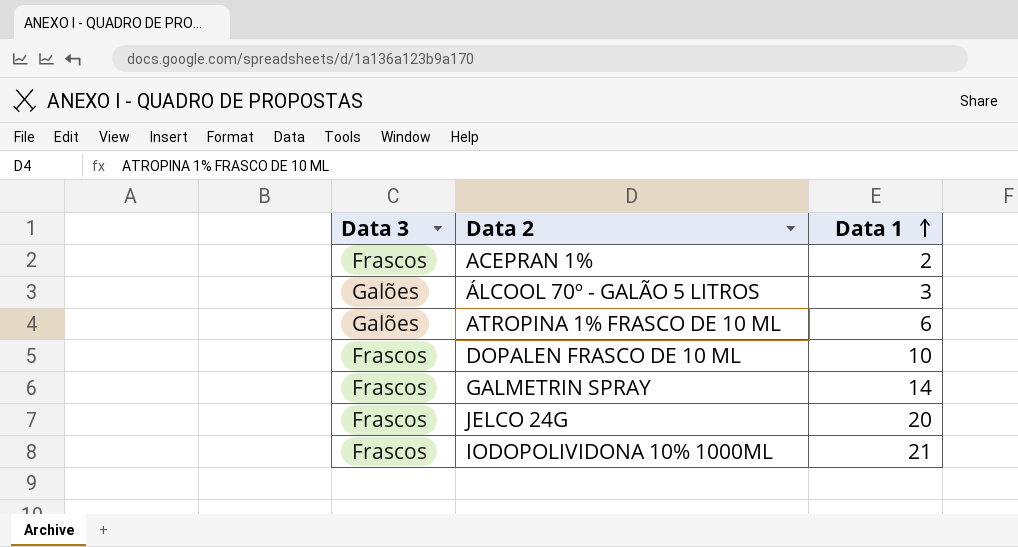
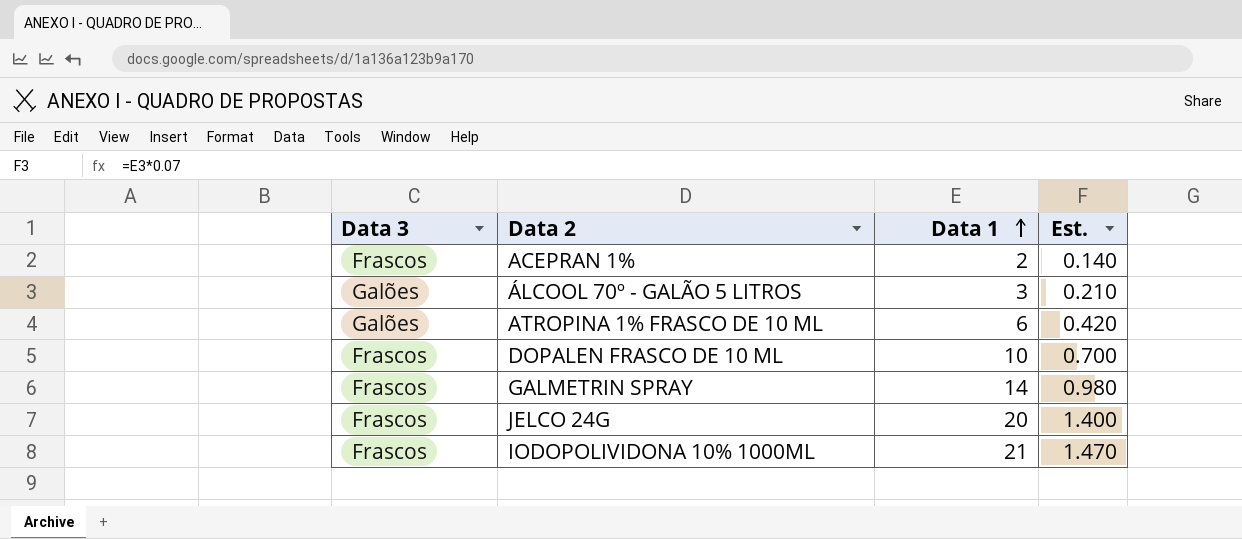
column Est. | formula: none -> [Data 1] * 0.07

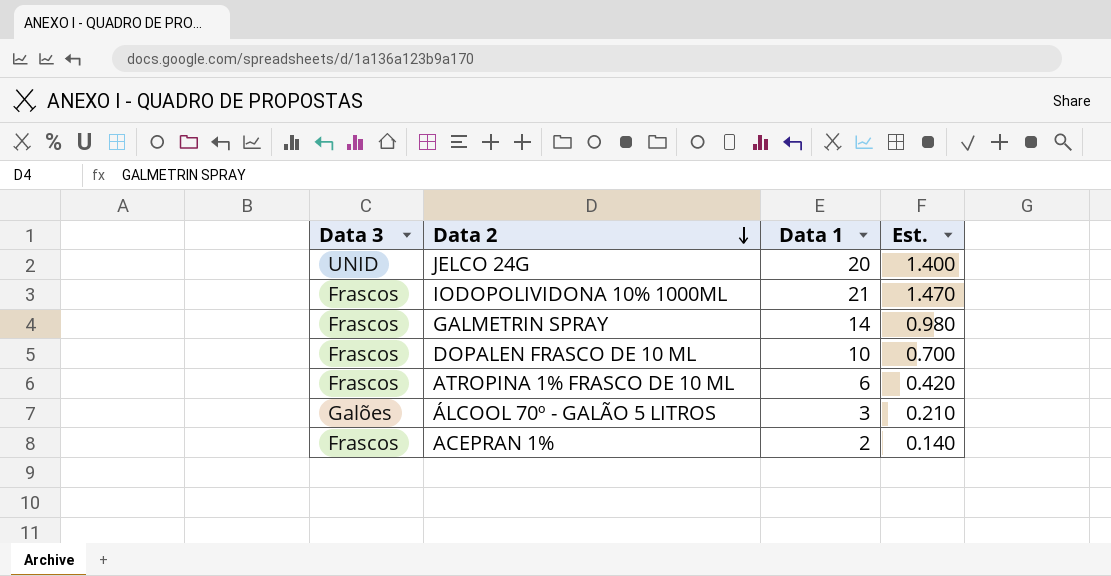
row order: Data 1 ascending -> Data 2 descending
JELCO 24G | Data 3: Frascos -> UNID
ATROPINA 1% FRASCO DE 10 ML | Data 3: Galões -> Frascos

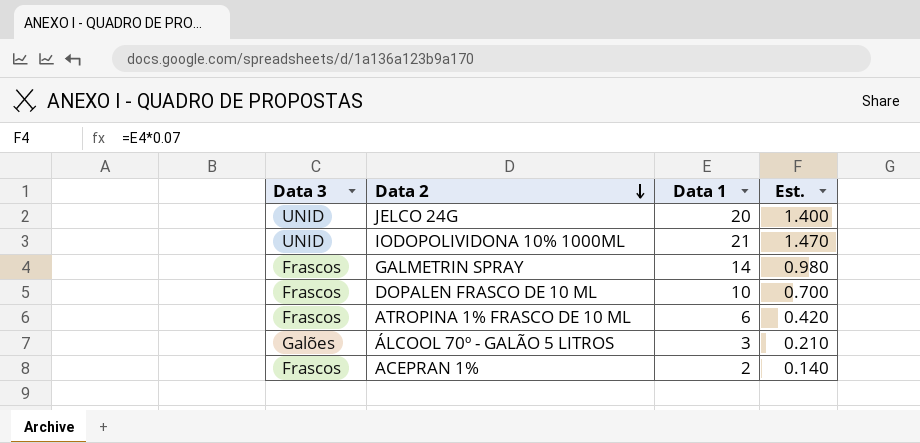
IODOPOLIVIDONA 10% 1000ML | Data 3: Frascos -> UNID

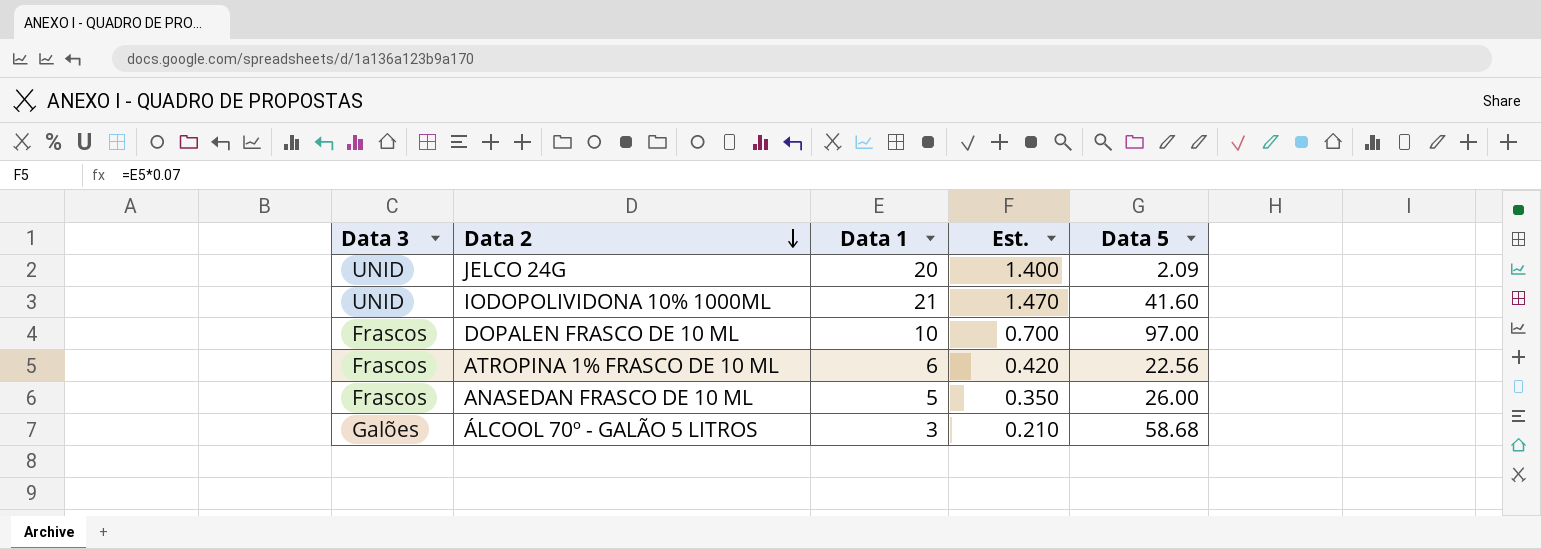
column Data 5 | position: none -> 5
row GALMETRIN SPRAY: Frascos | 14 | 0.980 -> none
row ACEPRAN 1%: Frascos | 2 | 0.140 -> none
row ANASEDAN FRASCO DE 10 ML: none -> Frascos | 5 | 0.350 | 26.00

